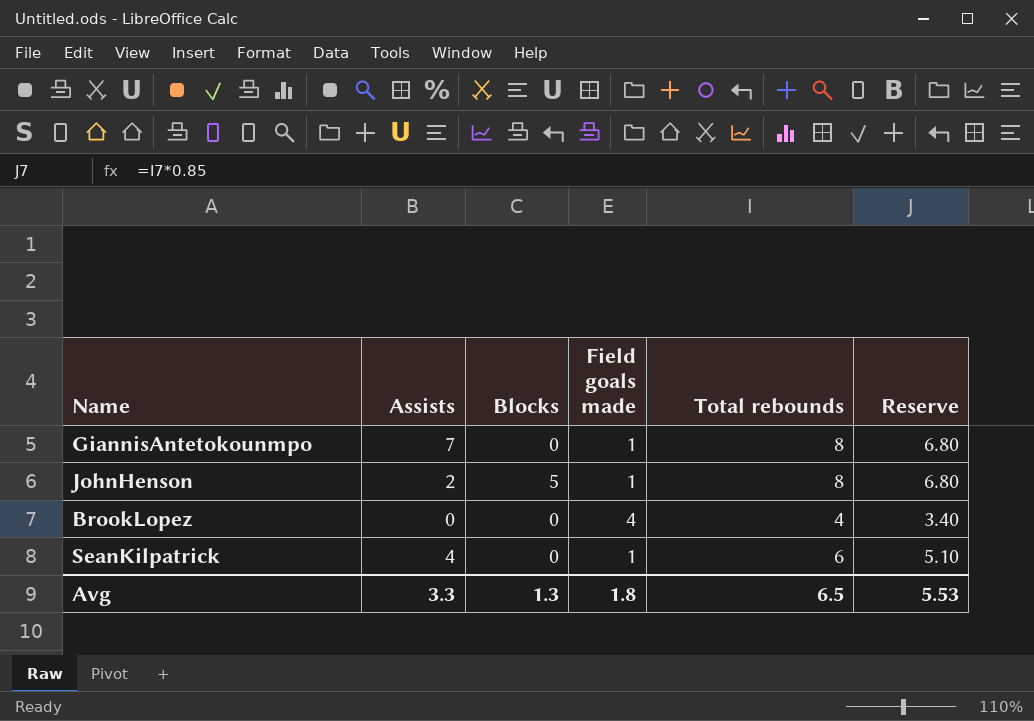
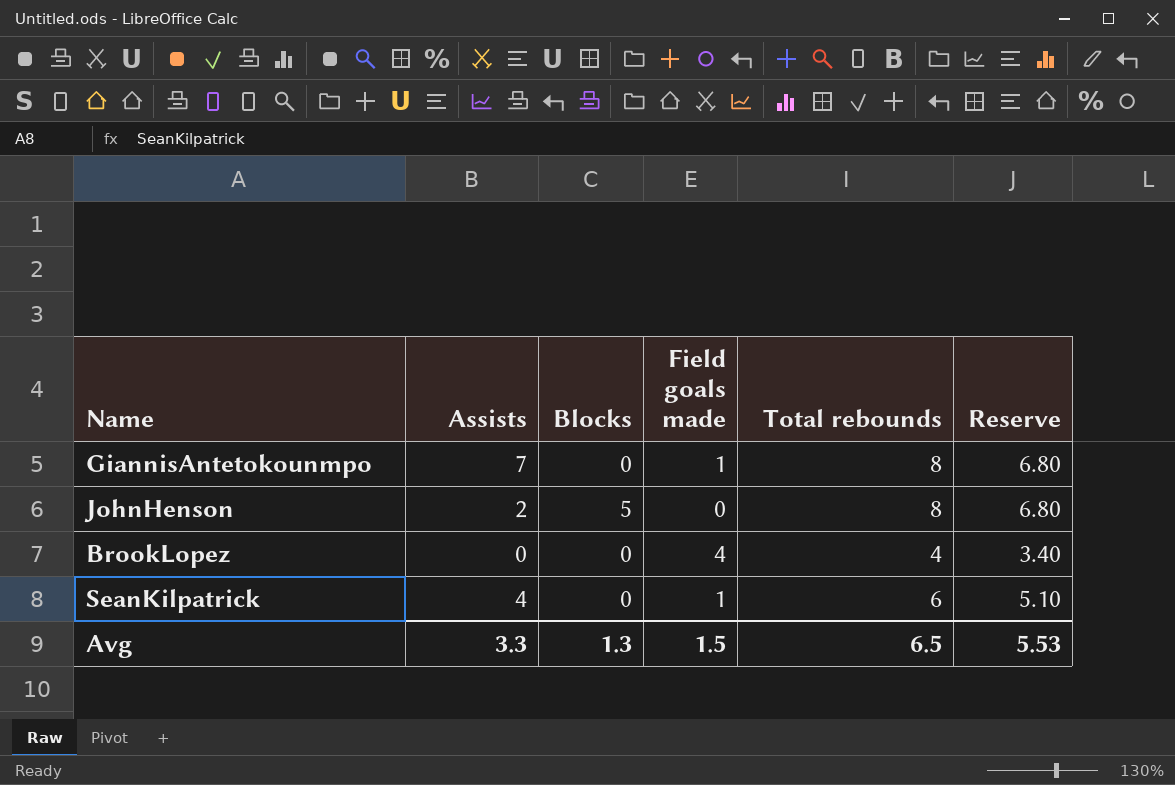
JohnHenson | Field goals made: 1 -> 0
Avg | Field goals made: 1.8 -> 1.5

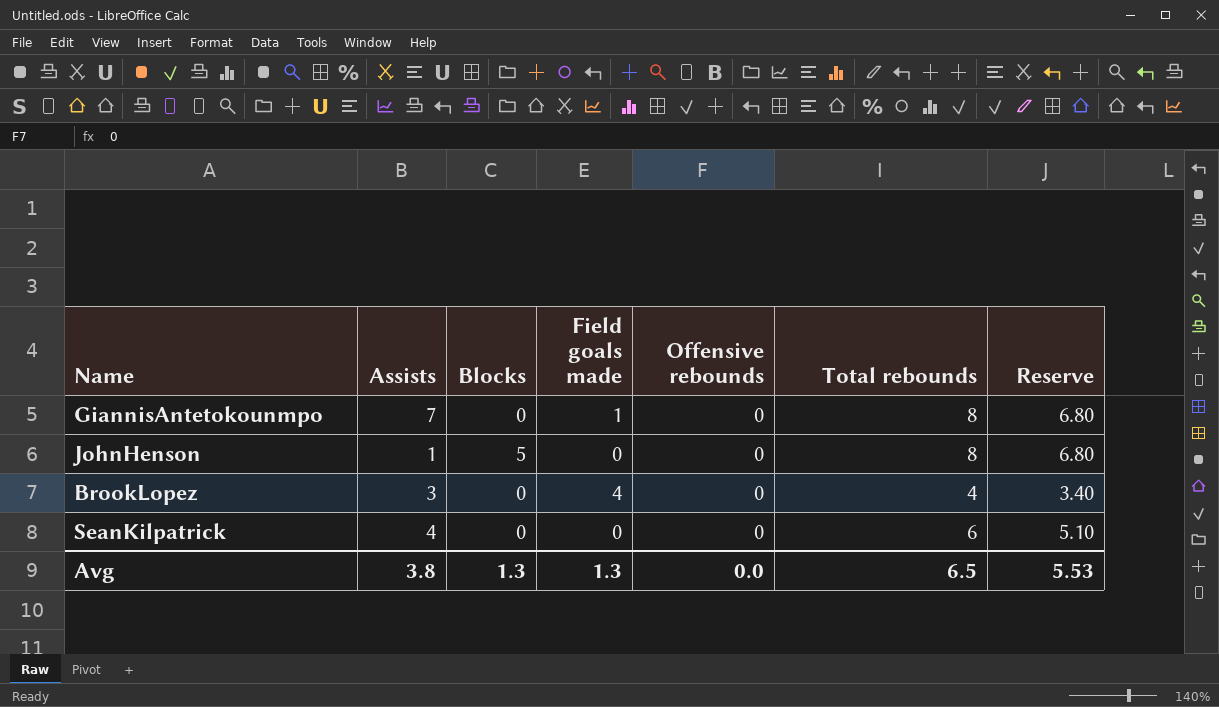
column Offensive rebounds | position: none -> 5
JohnHenson | Assists: 2 -> 1
BrookLopez | Assists: 0 -> 3
SeanKilpatrick | Field goals made: 1 -> 0
Avg | Assists: 3.3 -> 3.8
Avg | Field goals made: 1.5 -> 1.3

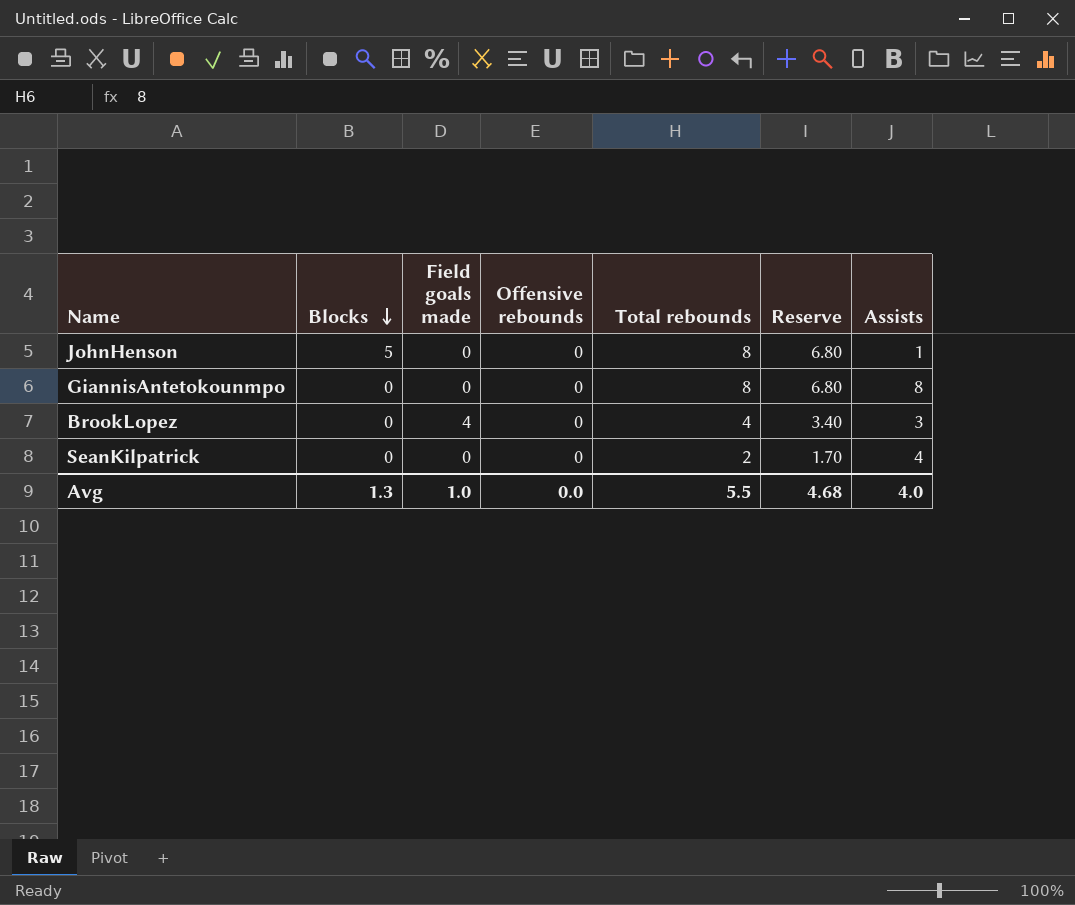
row order: none -> Blocks descending
column Assists | position: 2 -> 7
GiannisAntetokounmpo | Field goals made: 1 -> 0
GiannisAntetokounmpo | Assists: 7 -> 8
SeanKilpatrick | Total rebounds: 6 -> 2
SeanKilpatrick | Reserve: 5.10 -> 1.70
Avg | Field goals made: 1.3 -> 1.0
Avg | Total rebounds: 6.5 -> 5.5
Avg | Reserve: 5.53 -> 4.68
Avg | Assists: 3.8 -> 4.0

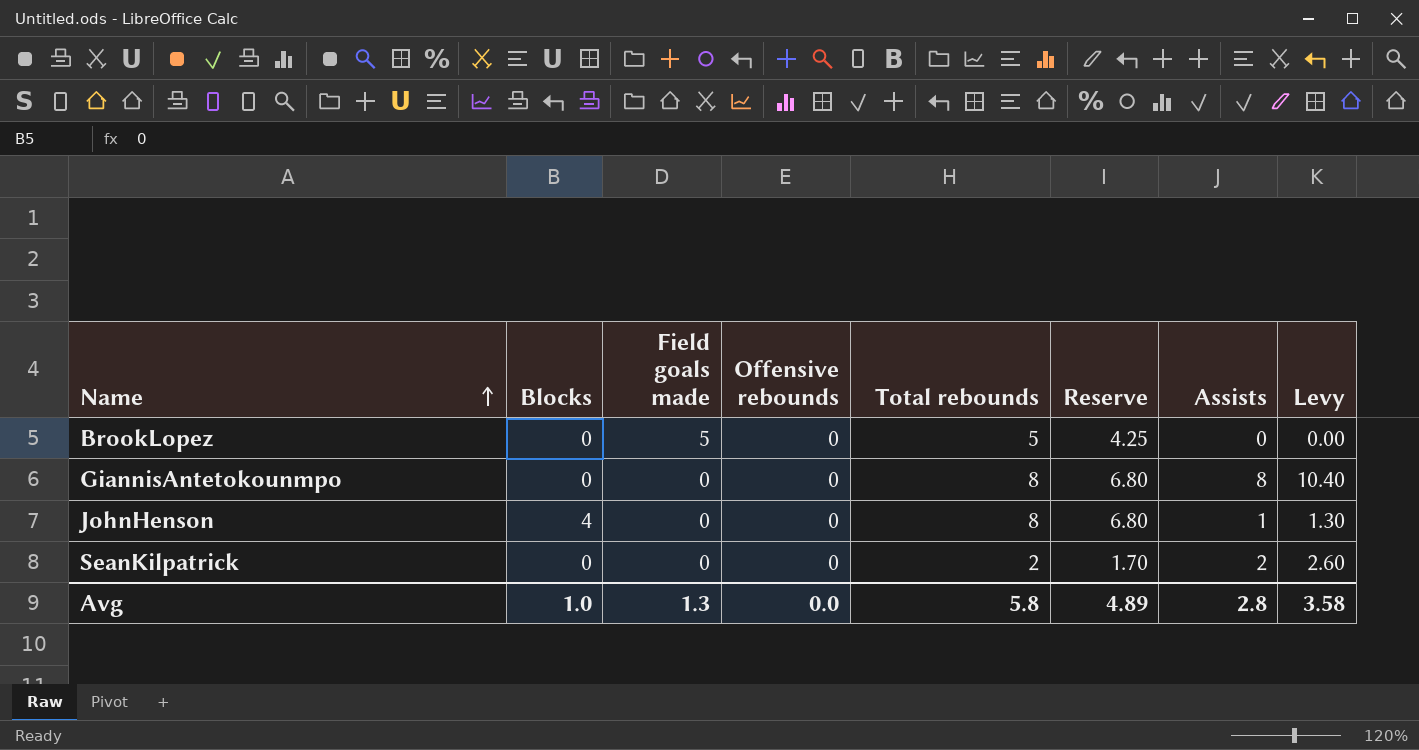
row order: Blocks descending -> Name ascending
column Levy | formula: none -> [Assists] * 1.3
BrookLopez | Field goals made: 4 -> 5
BrookLopez | Total rebounds: 4 -> 5
BrookLopez | Reserve: 3.40 -> 4.25
BrookLopez | Assists: 3 -> 0
JohnHenson | Blocks: 5 -> 4
SeanKilpatrick | Assists: 4 -> 2
Avg | Blocks: 1.3 -> 1.0
Avg | Field goals made: 1.0 -> 1.3
Avg | Total rebounds: 5.5 -> 5.8
Avg | Reserve: 4.68 -> 4.89
Avg | Assists: 4.0 -> 2.8

